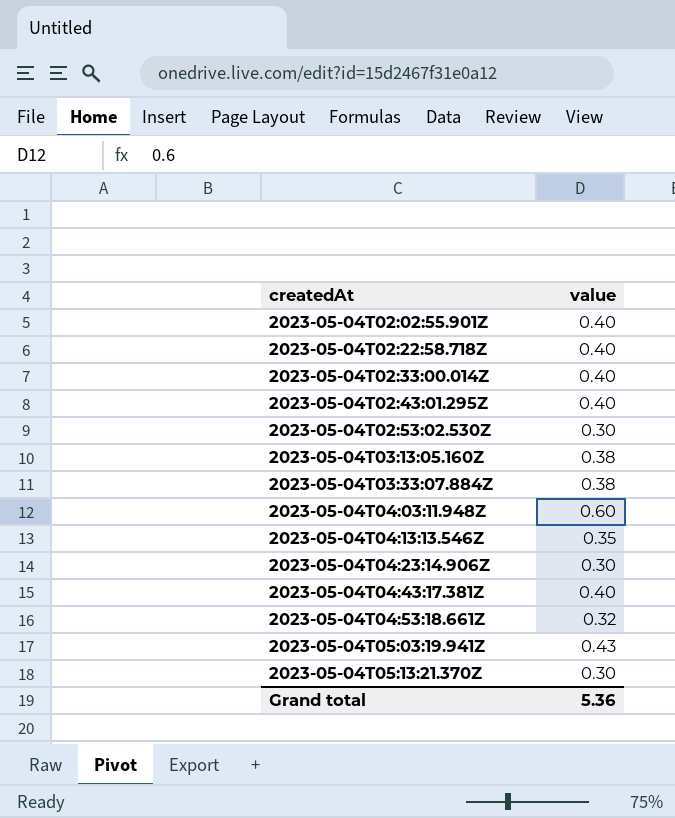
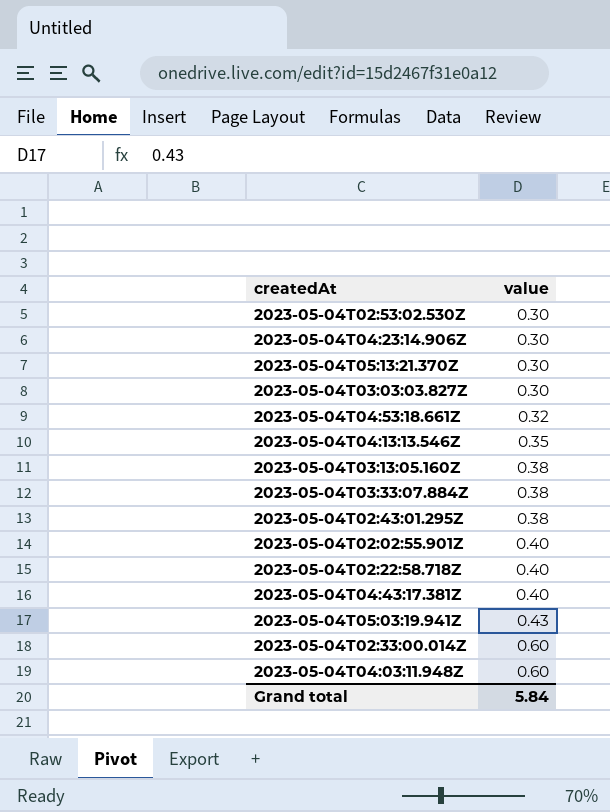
row order: createdAt ascending -> value ascending
row 2023-05-04T03:03:03.827Z: none -> 0.30
2023-05-04T02:43:01.295Z | value: 0.40 -> 0.38
2023-05-04T02:33:00.014Z | value: 0.40 -> 0.60
Grand total | value: 5.36 -> 5.84

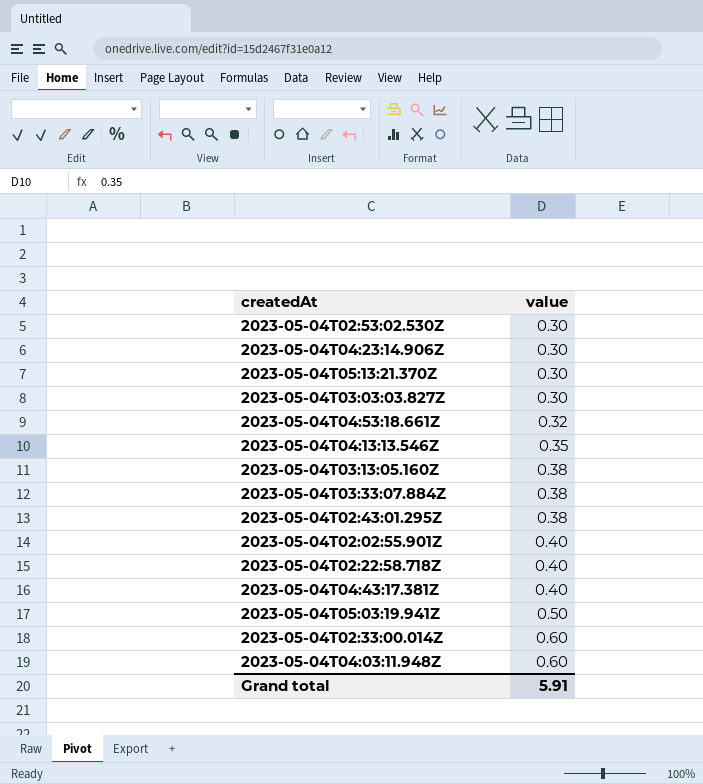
2023-05-04T05:03:19.941Z | value: 0.43 -> 0.50
Grand total | value: 5.84 -> 5.91

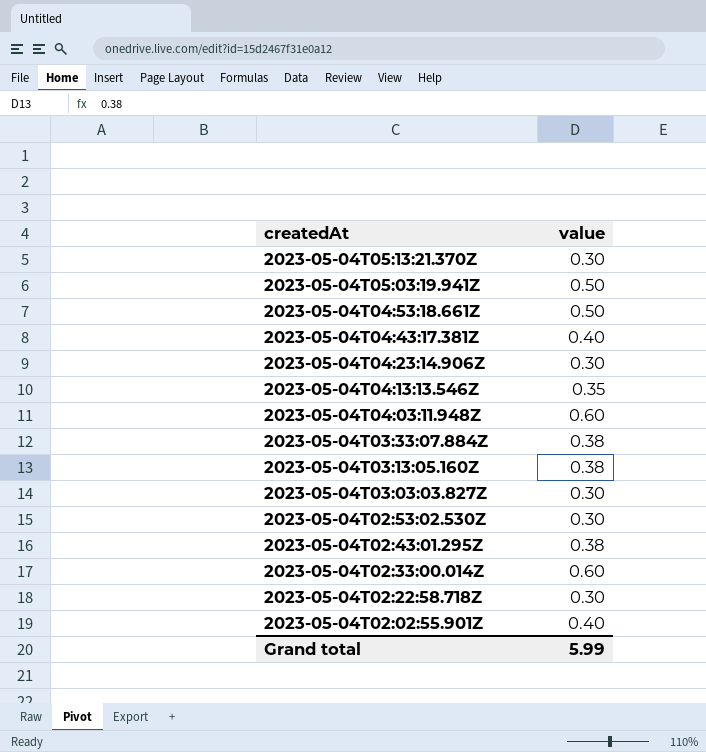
row order: value ascending -> createdAt descending
2023-05-04T04:53:18.661Z | value: 0.32 -> 0.50
2023-05-04T02:22:58.718Z | value: 0.40 -> 0.30
Grand total | value: 5.91 -> 5.99

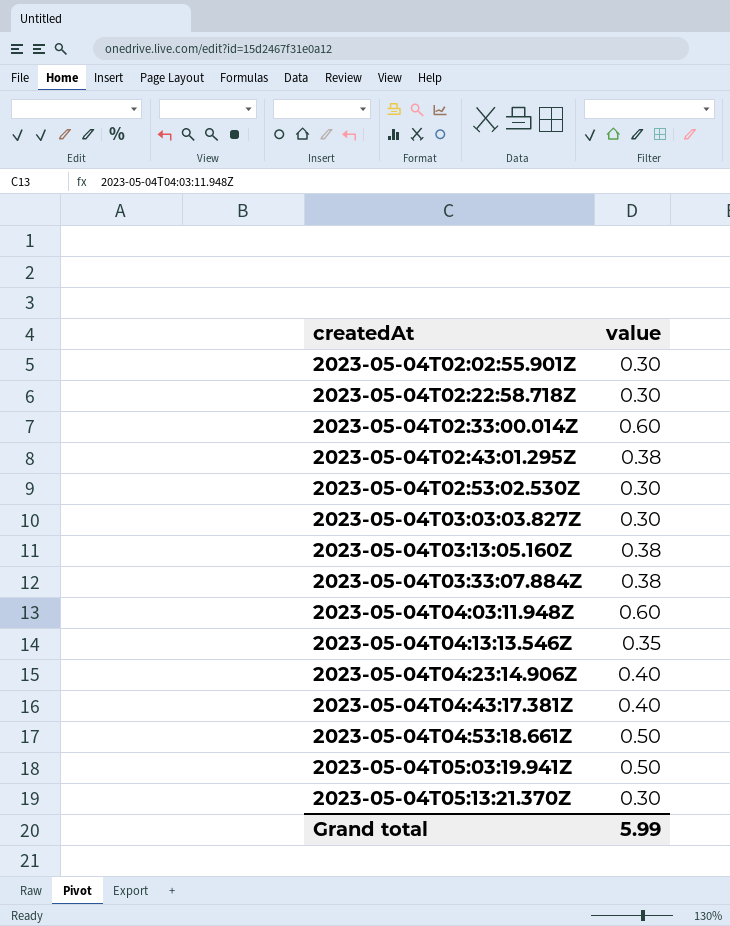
row order: createdAt descending -> createdAt ascending
2023-05-04T02:02:55.901Z | value: 0.40 -> 0.30
2023-05-04T04:23:14.906Z | value: 0.30 -> 0.40

